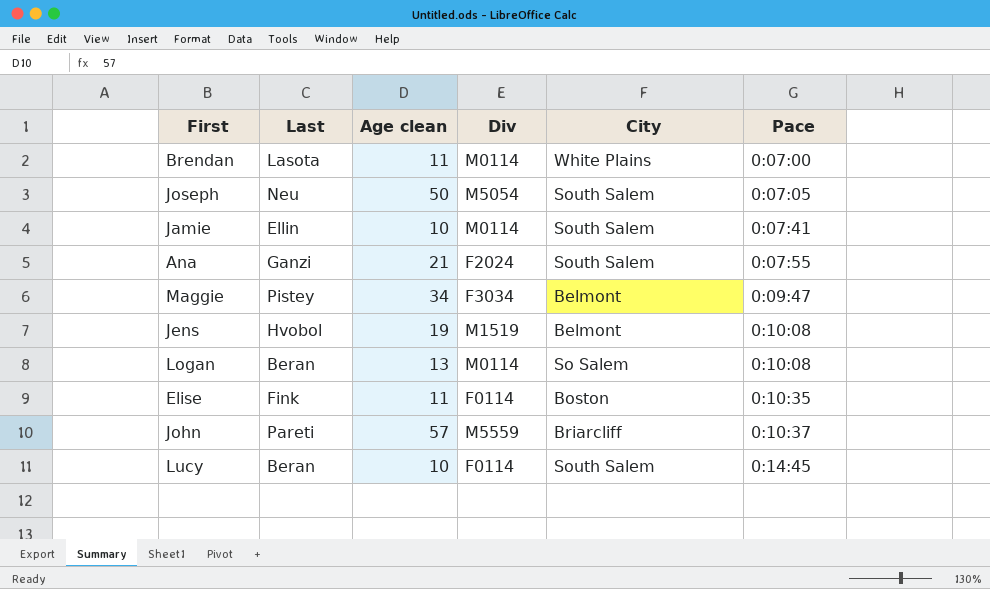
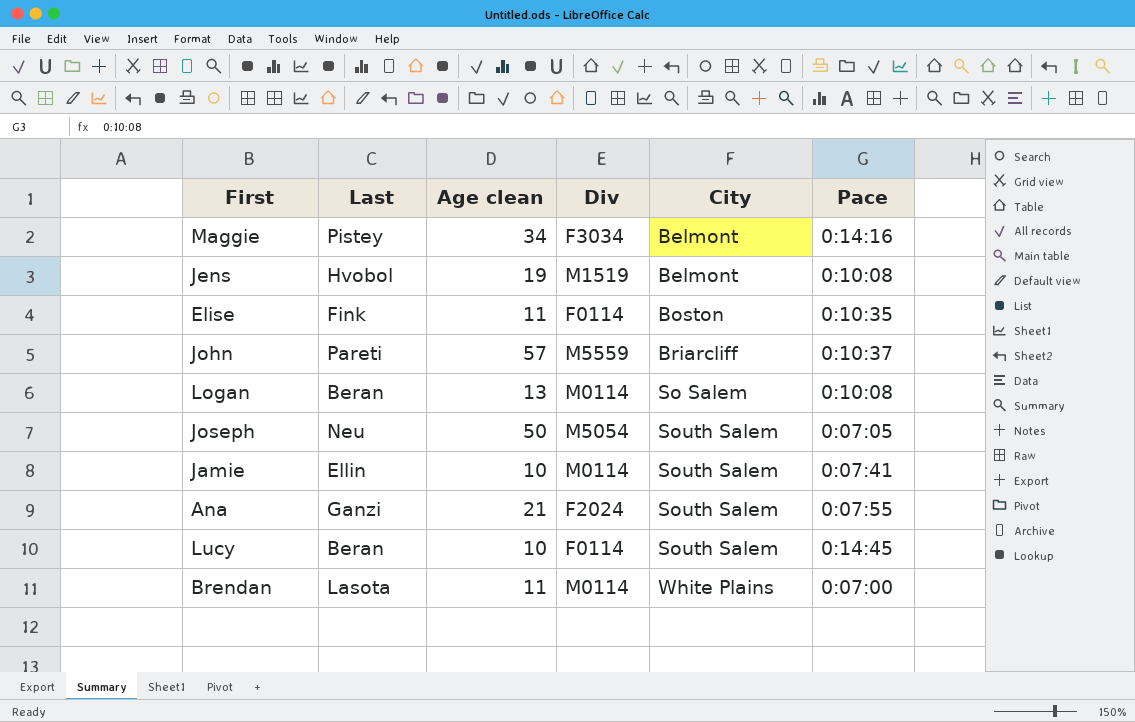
row order: Pace ascending -> City ascending
Maggie | Pace: 0:09:47 -> 0:14:16

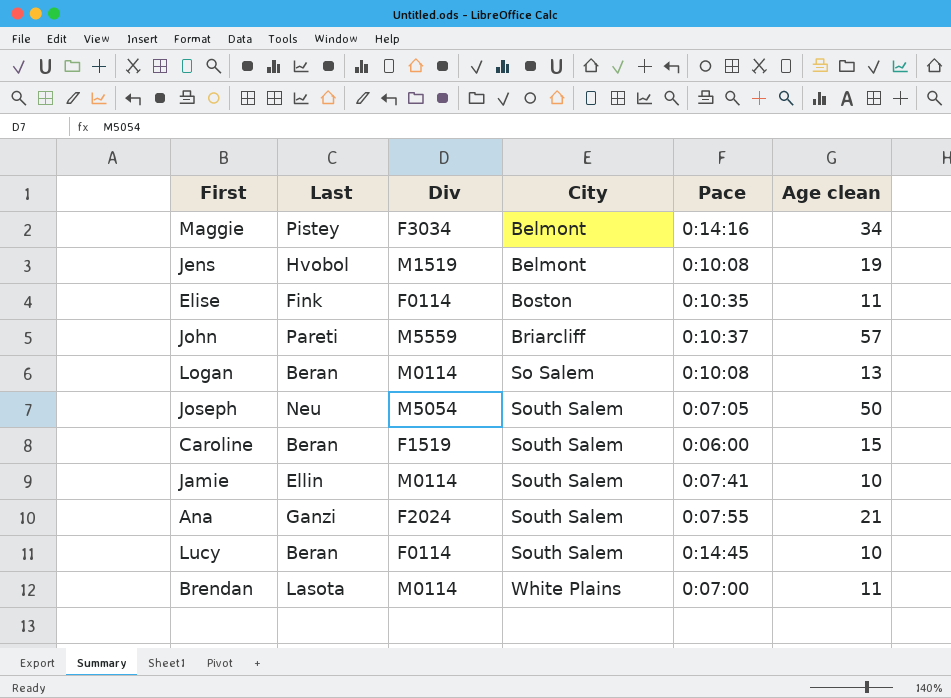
column Age clean | position: 3 -> 6
row Caroline: none -> Beran | F1519 | South Salem | 0:06:00 | 15

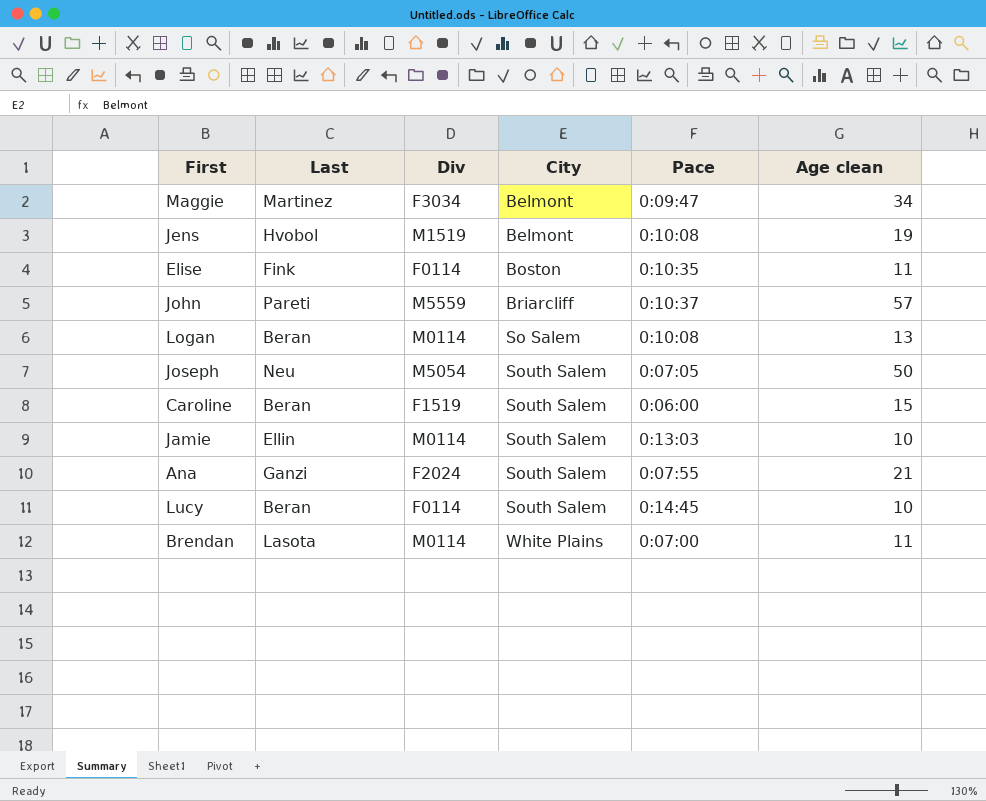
Maggie | Last: Pistey -> Martinez
Maggie | Pace: 0:14:16 -> 0:09:47
Jamie | Pace: 0:07:41 -> 0:13:03

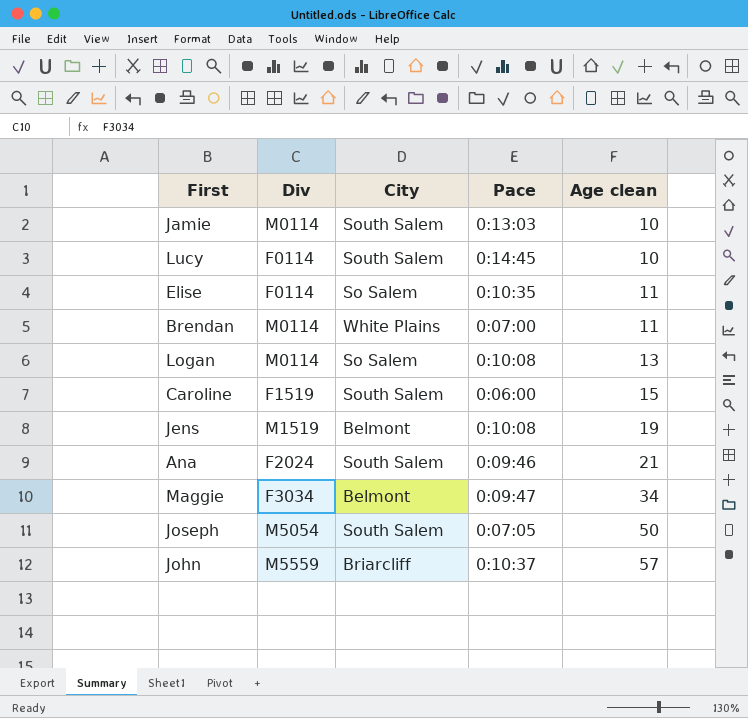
row order: City ascending -> Age clean ascending
column Last | position: 2 -> none
Elise | City: Boston -> So Salem
Ana | Pace: 0:07:55 -> 0:09:46

